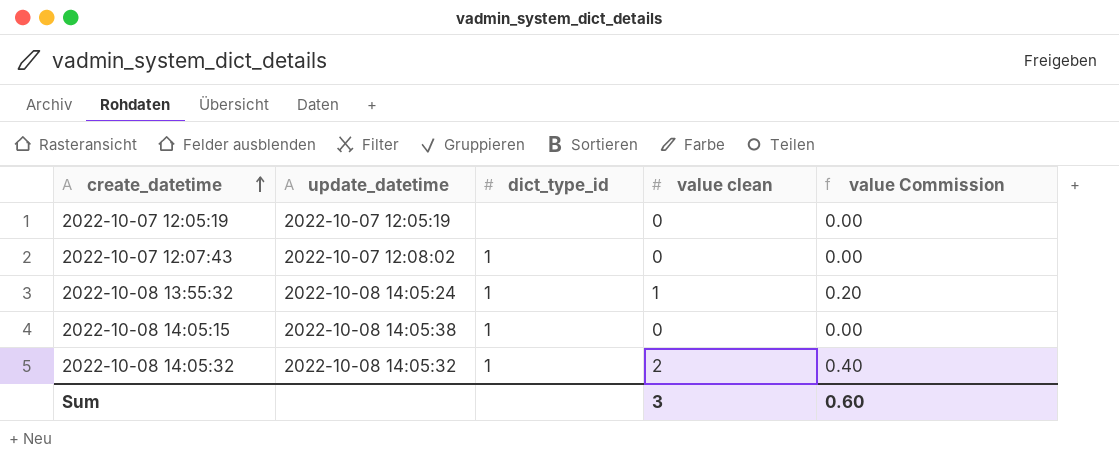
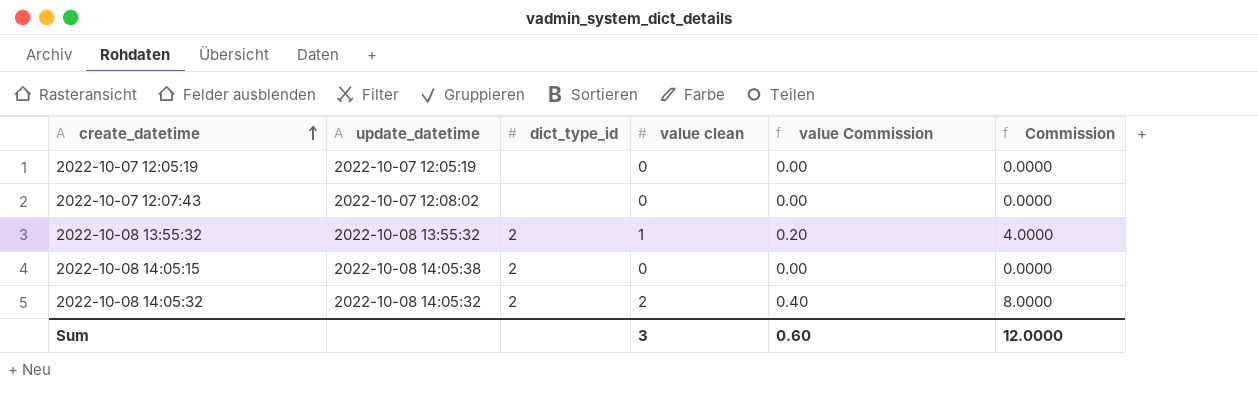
column Commission | formula: none -> [value clean] * 4
2022-10-07 12:07:43 | dict_type_id: 1 -> none
2022-10-08 13:55:32 | update_datetime: 2022-10-08 14:05:24 -> 2022-10-08 13:55:32
2022-10-08 13:55:32 | dict_type_id: 1 -> 2
2022-10-08 14:05:15 | dict_type_id: 1 -> 2
2022-10-08 14:05:32 | dict_type_id: 1 -> 2

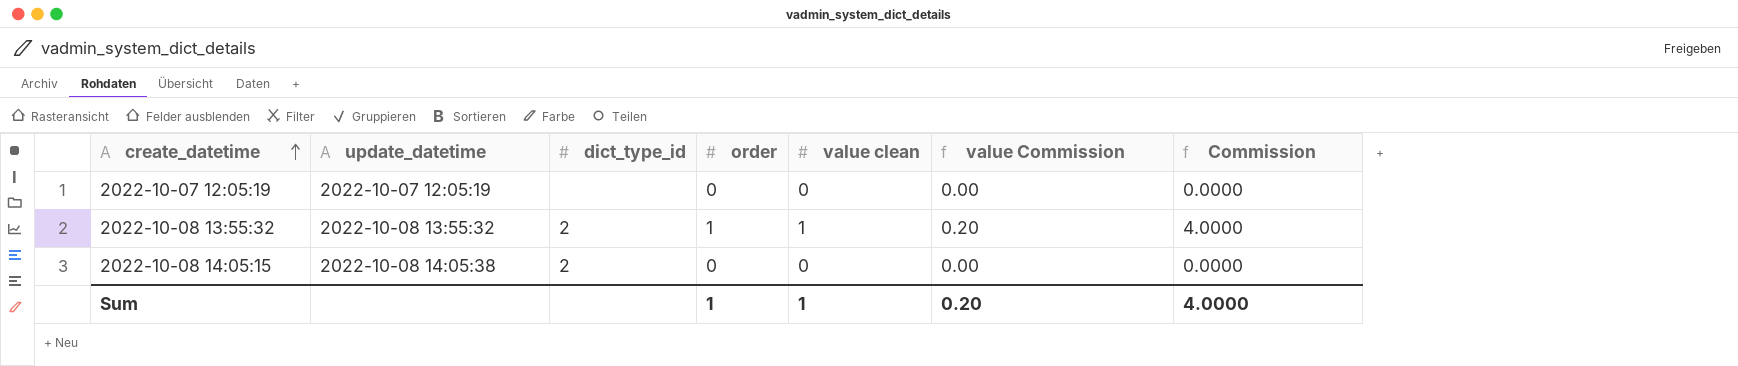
column order | position: none -> 4
row 2022-10-07 12:07:43: 2022-10-07 12:08:02 | none | 0 | 0.00 | 0.0000 -> none
row 2022-10-08 14:05:32: 2022-10-08 14:05:32 | 2 | 2 | 0.40 | 8.0000 -> none
Sum | value clean: 3 -> 1
Sum | value Commission: 0.60 -> 0.20
Sum | Commission: 12.0000 -> 4.0000

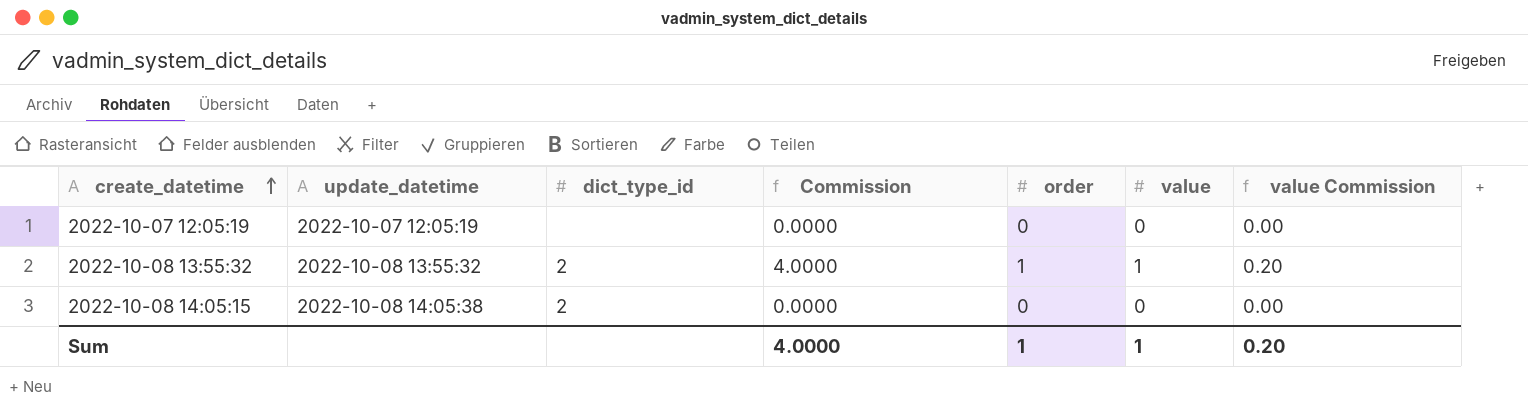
column Commission | position: 7 -> 4
column name: value clean -> value

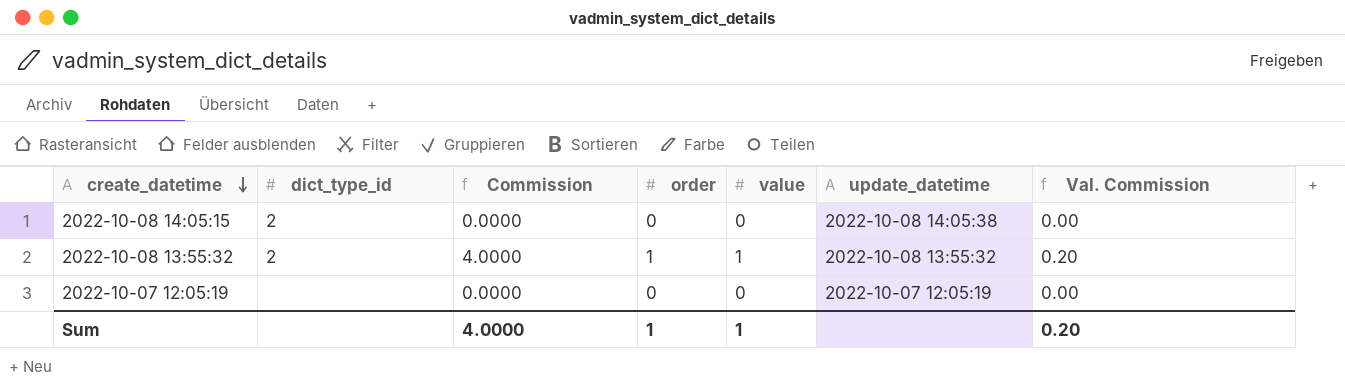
row order: create_datetime ascending -> create_datetime descending
column update_datetime | position: 2 -> 6
column name: value Commission -> Val. Commission

